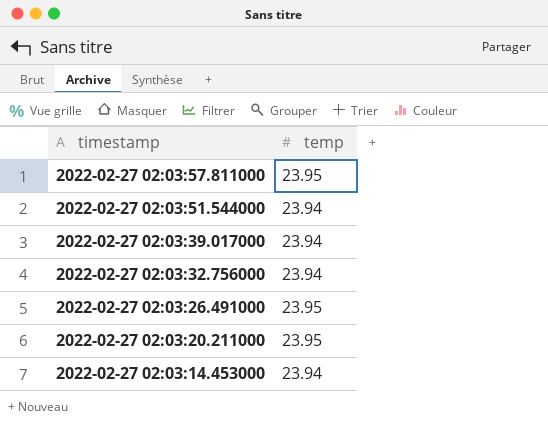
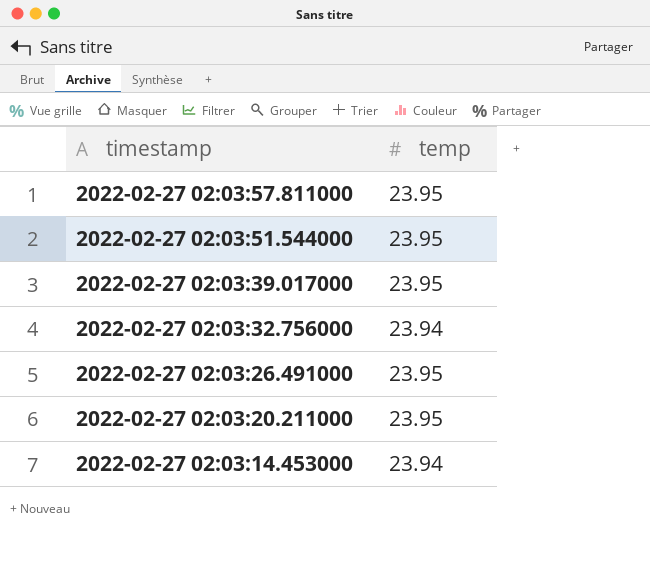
2022-02-27 02:03:51.544000 | temp: 23.94 -> 23.95
2022-02-27 02:03:39.017000 | temp: 23.94 -> 23.95

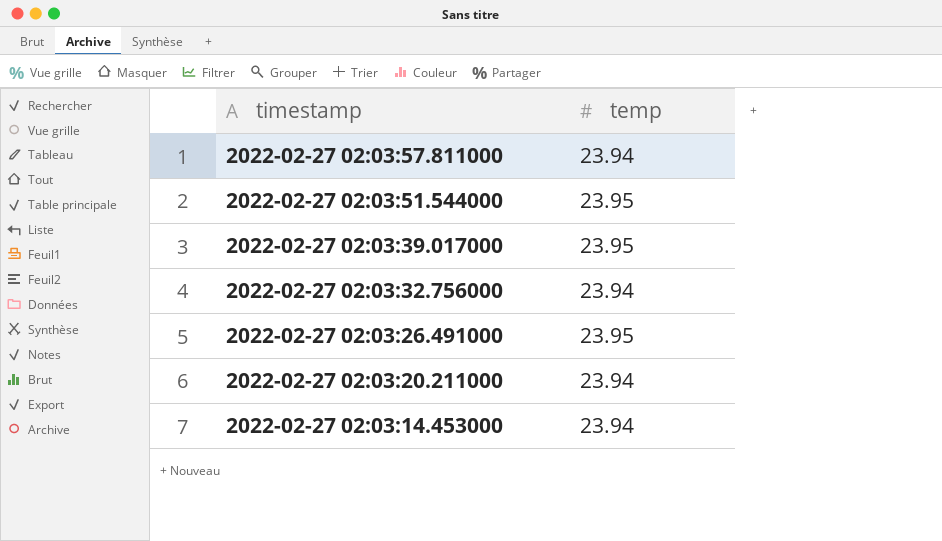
2022-02-27 02:03:57.811000 | temp: 23.95 -> 23.94
2022-02-27 02:03:20.211000 | temp: 23.95 -> 23.94

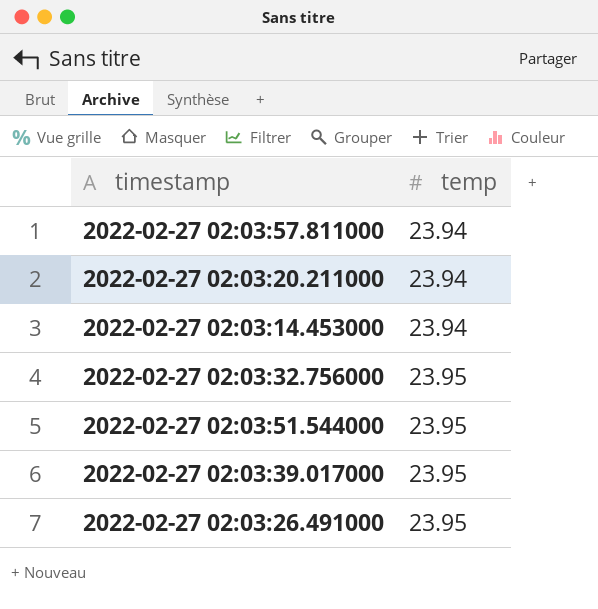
row order: timestamp descending -> temp ascending
2022-02-27 02:03:32.756000 | temp: 23.94 -> 23.95

